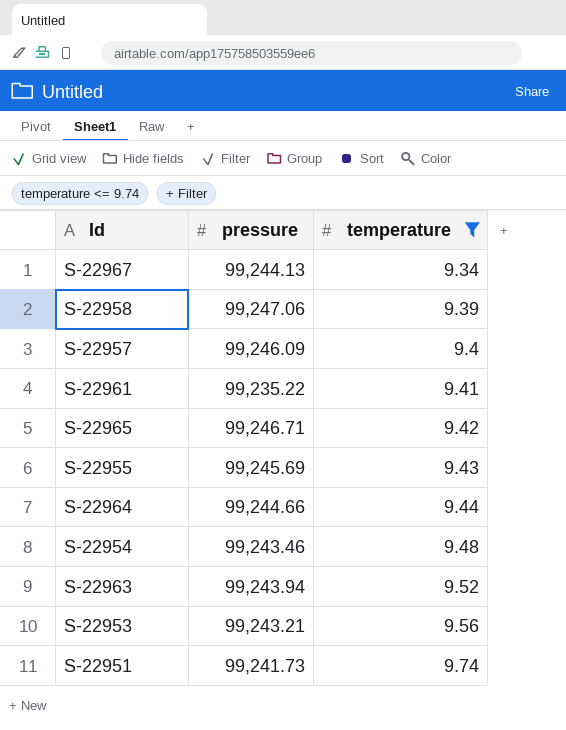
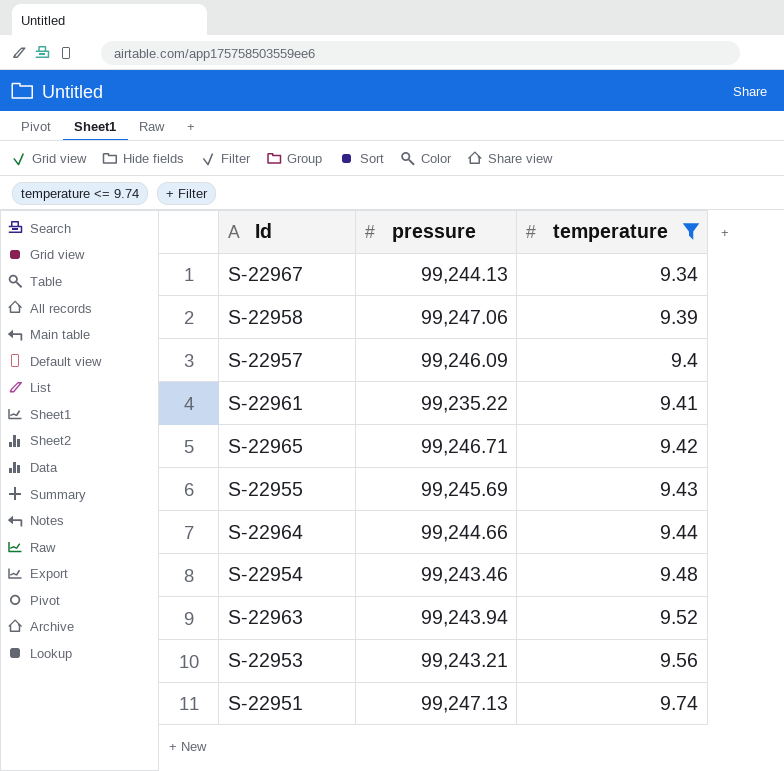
S-22951 | pressure: 99,241.73 -> 99,247.13

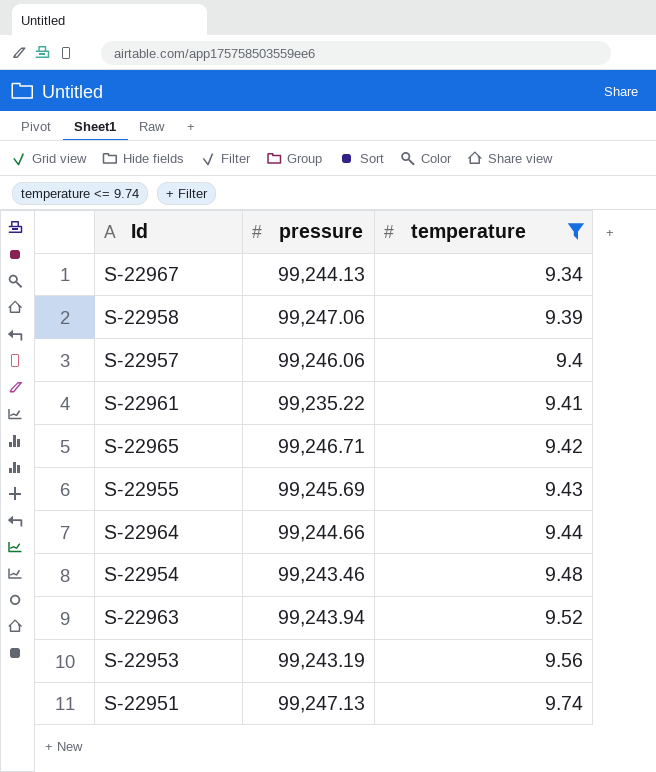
S-22957 | pressure: 99,246.09 -> 99,246.06
S-22953 | pressure: 99,243.21 -> 99,243.19

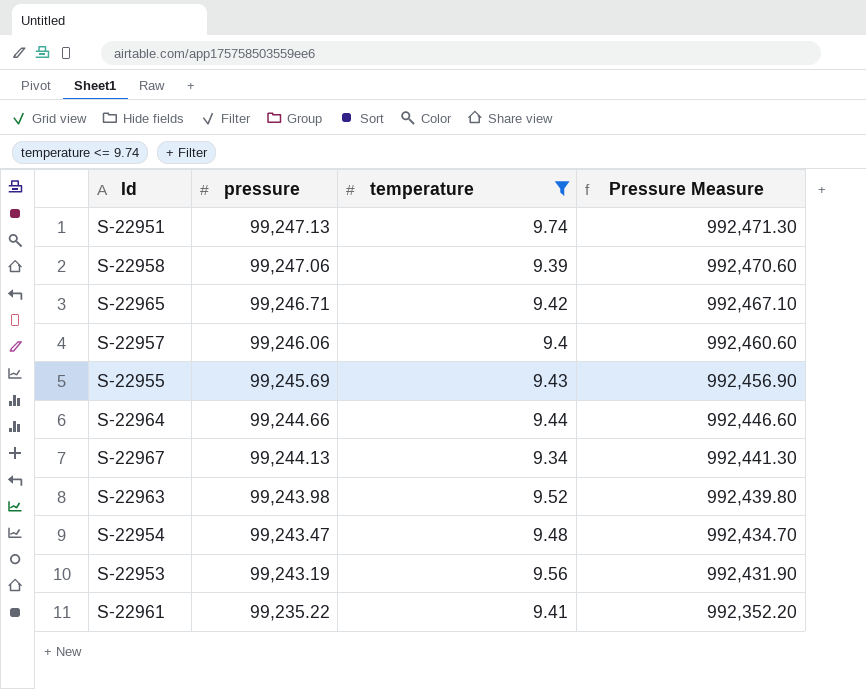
row order: temperature ascending -> pressure descending
column Pressure Measure | formula: none -> [pressure] * 10
S-22963 | pressure: 99,243.94 -> 99,243.98
S-22954 | pressure: 99,243.46 -> 99,243.47

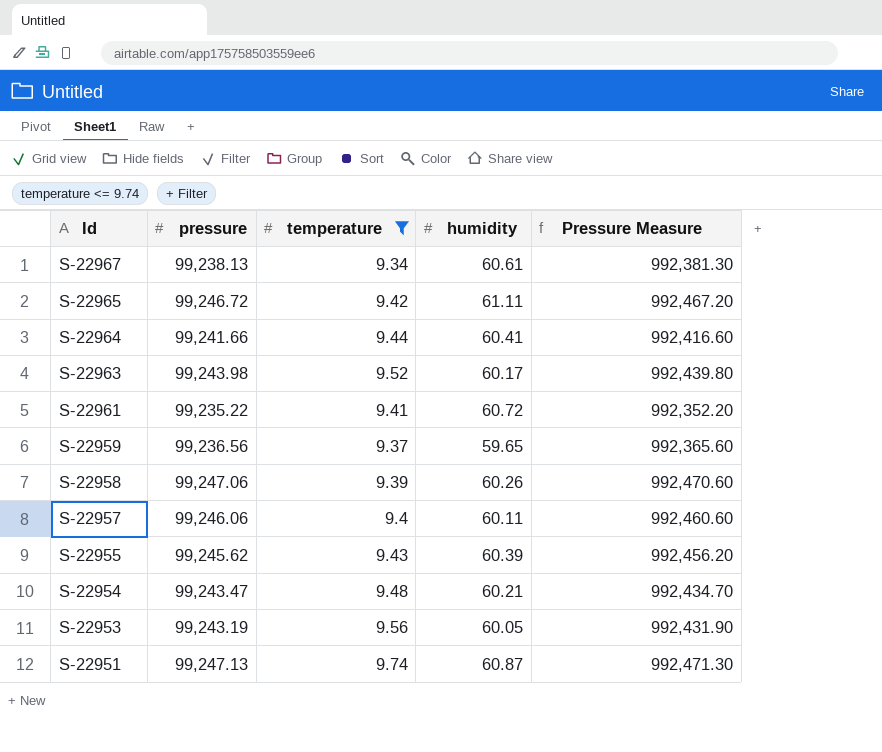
row order: pressure descending -> Id descending
column humidity | position: none -> 4
S-22967 | pressure: 99,244.13 -> 99,238.13
S-22967 | Pressure Measure: 992,441.30 -> 992,381.30
S-22965 | pressure: 99,246.71 -> 99,246.72
S-22965 | Pressure Measure: 992,467.10 -> 992,467.20
S-22964 | pressure: 99,244.66 -> 99,241.66
S-22964 | Pressure Measure: 992,446.60 -> 992,416.60
row S-22959: none -> 99,236.56 | 9.37 | 59.65 | 992,365.60
S-22955 | pressure: 99,245.69 -> 99,245.62
S-22955 | Pressure Measure: 992,456.90 -> 992,456.20

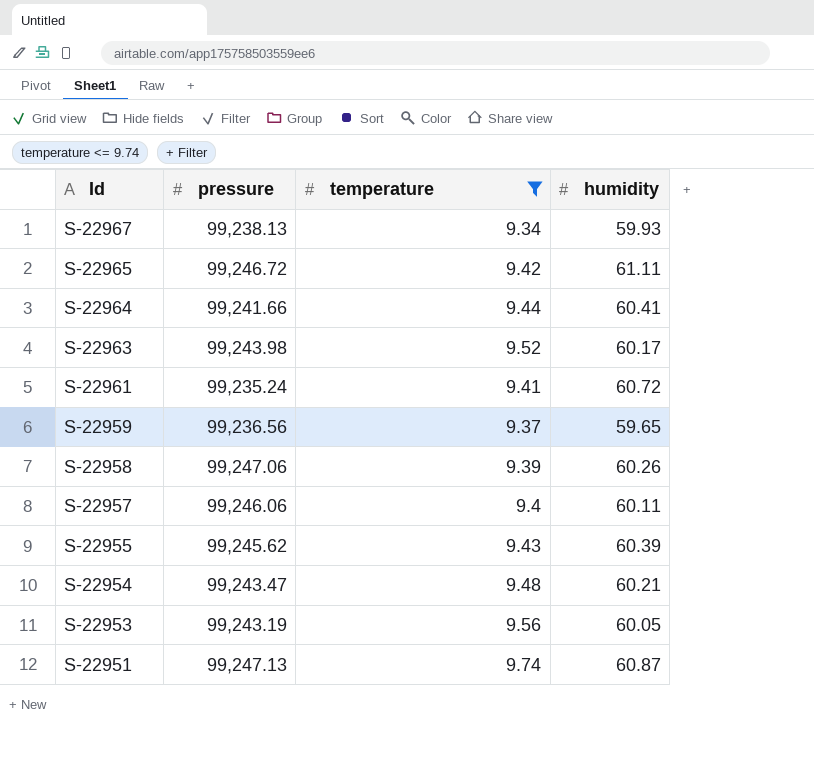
column Pressure Measure | formula: [pressure] * 10 -> none
S-22967 | humidity: 60.61 -> 59.93
S-22961 | pressure: 99,235.22 -> 99,235.24

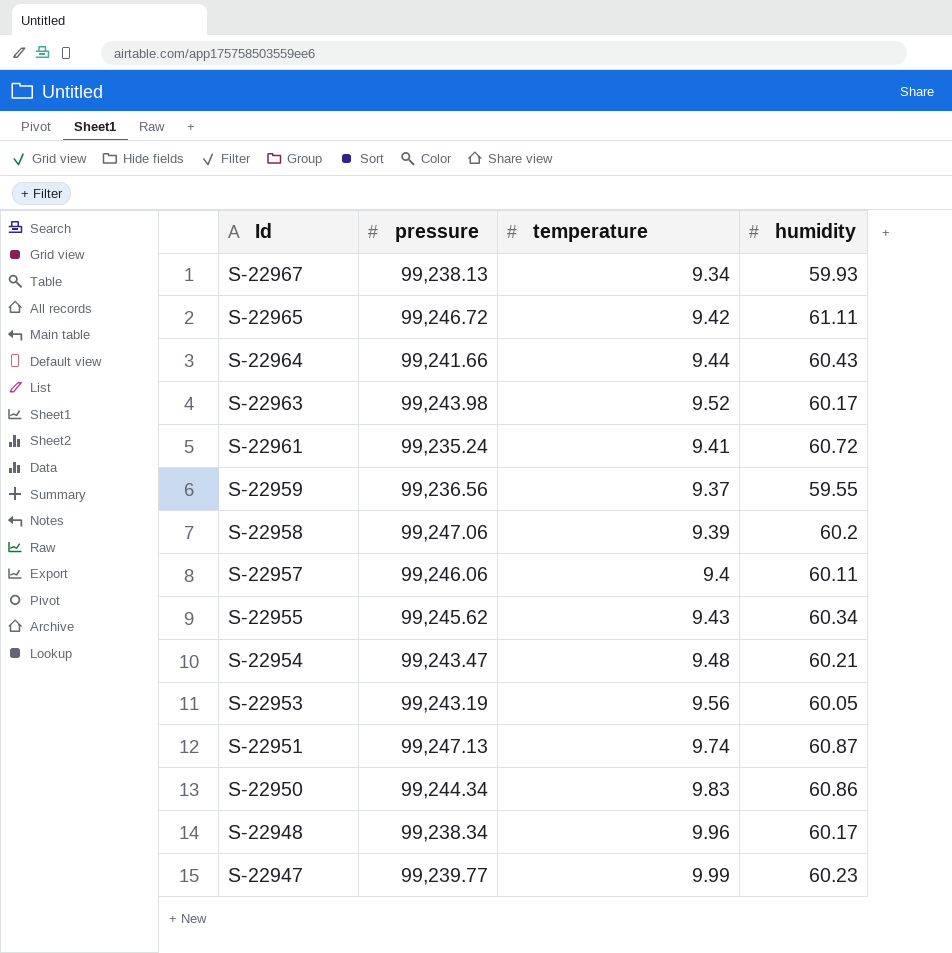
filter: temperature <= 9.74 -> none
S-22964 | humidity: 60.41 -> 60.43
S-22959 | humidity: 59.65 -> 59.55
S-22958 | humidity: 60.26 -> 60.2
S-22955 | humidity: 60.39 -> 60.34

